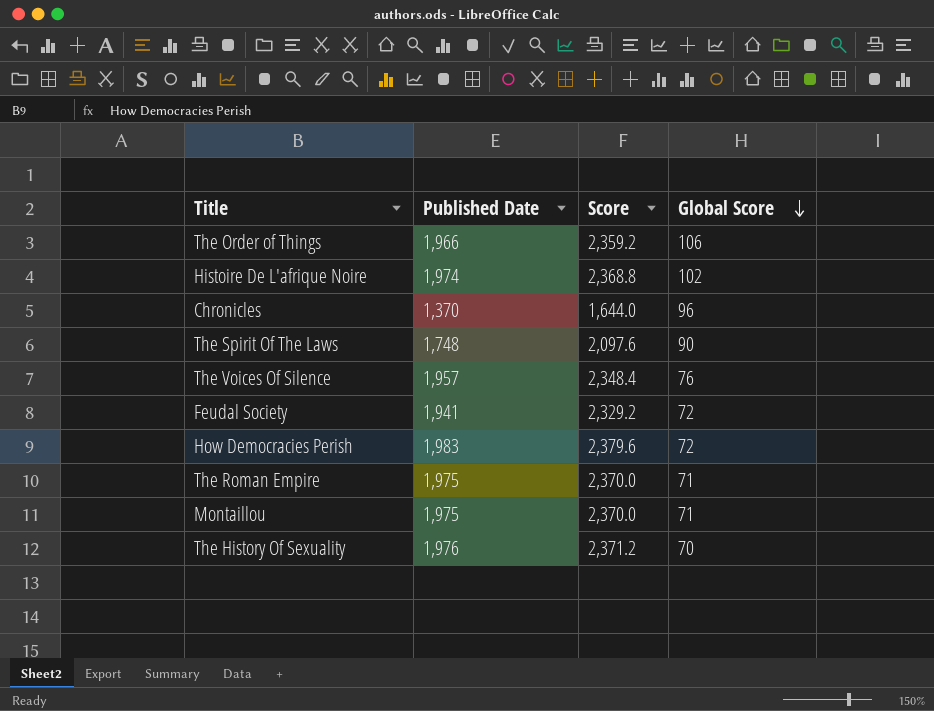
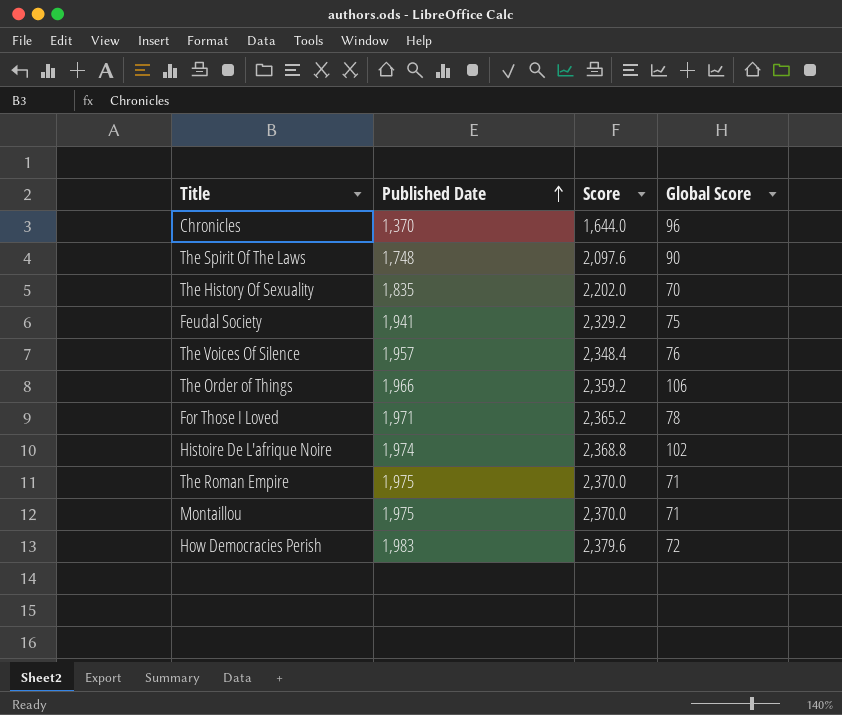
row order: Global Score descending -> Published Date ascending
The History Of Sexuality | Published Date: 1,976 -> 1,835
The History Of Sexuality | Score: 2,371.2 -> 2,202.0
Feudal Society | Global Score: 72 -> 75
row For Those I Loved: none -> 1,971 | 2,365.2 | 78

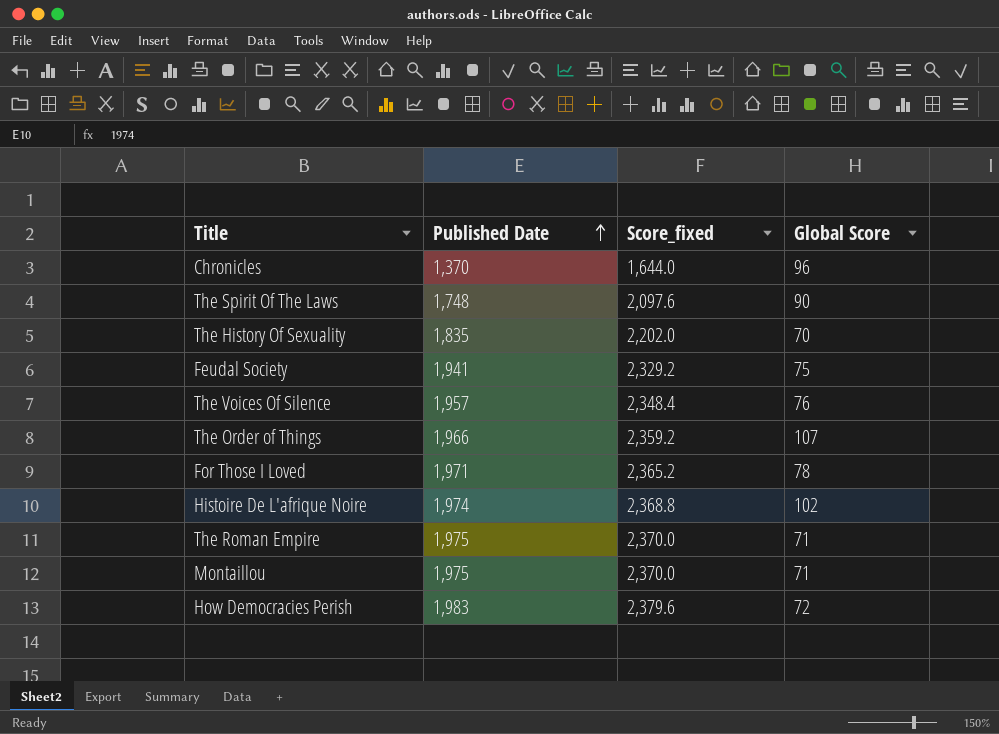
column name: Score -> Score_fixed
The Order of Things | Global Score: 106 -> 107

